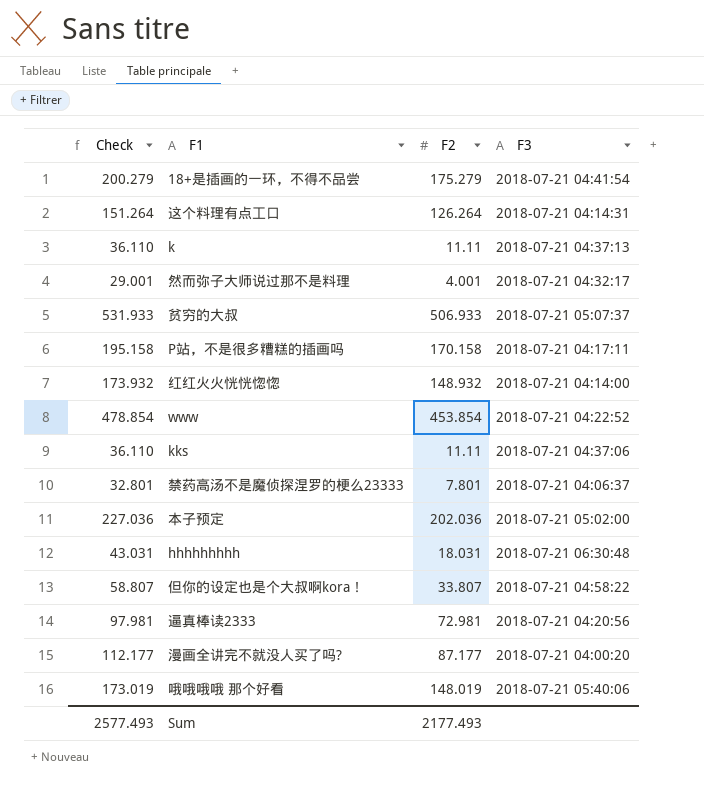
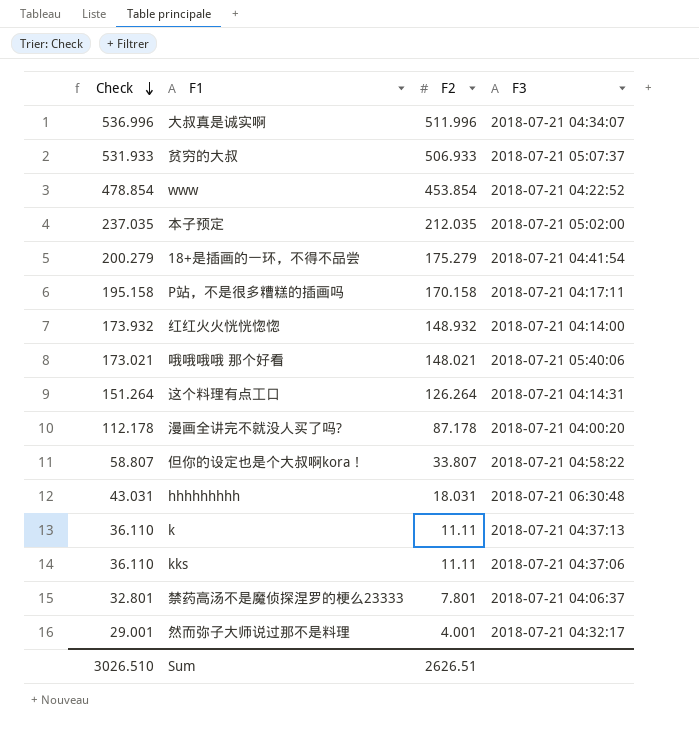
row order: none -> Check descending
row 逼真棒读2333: 97.981 | 72.981 | 2018-07-21 04:20:56 -> none
row 大叔真是诚实啊: none -> 536.996 | 511.996 | 2018-07-21 04:34:07
本子预定 | Check: 227.036 -> 237.035
本子预定 | F2: 202.036 -> 212.035
哦哦哦哦 那个好看 | Check: 173.019 -> 173.021
哦哦哦哦 那个好看 | F2: 148.019 -> 148.021
漫画全讲完不就没人买了吗? | Check: 112.177 -> 112.178
漫画全讲完不就没人买了吗? | F2: 87.177 -> 87.178
Sum | Check: 2577.493 -> 3026.510
Sum | F2: 2177.493 -> 2626.51

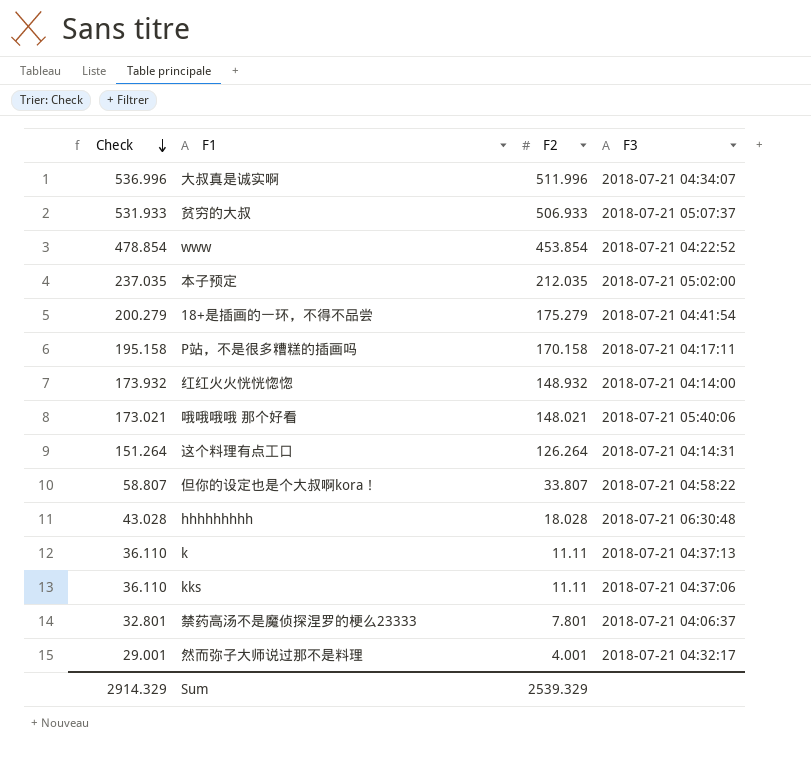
row 漫画全讲完不就没人买了吗?: 112.178 | 87.178 | 2018-07-21 04:00:20 -> none
hhhhhhhhh | Check: 43.031 -> 43.028
hhhhhhhhh | F2: 18.031 -> 18.028
Sum | Check: 3026.510 -> 2914.329
Sum | F2: 2626.51 -> 2539.329

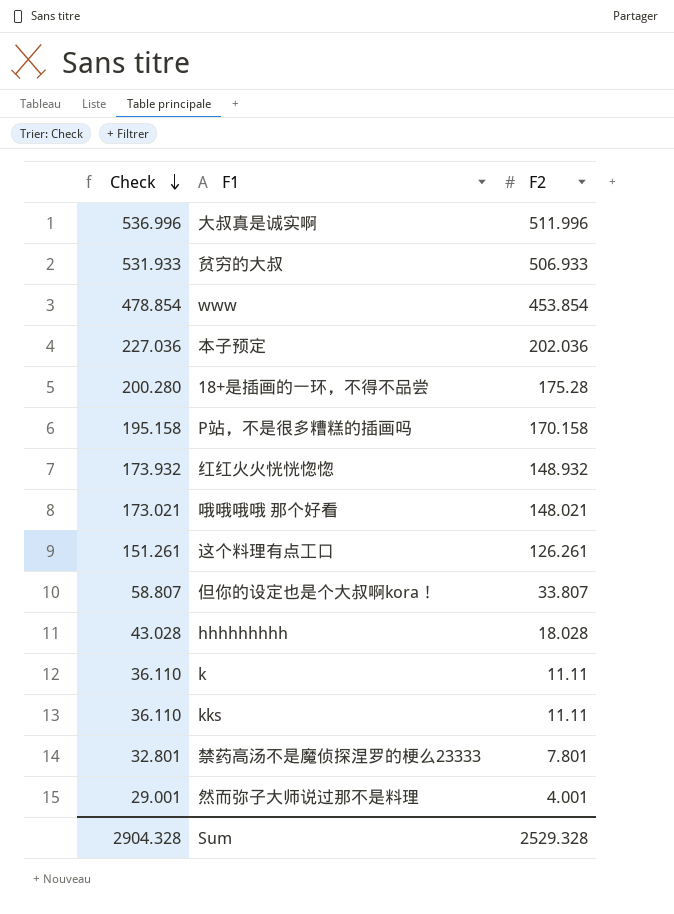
column F3 | position: 4 -> none
本子预定 | Check: 237.035 -> 227.036
本子预定 | F2: 212.035 -> 202.036
18+是插画的一环，不得不品尝 | Check: 200.279 -> 200.280
18+是插画的一环，不得不品尝 | F2: 175.279 -> 175.28
这个料理有点工口 | Check: 151.264 -> 151.261
这个料理有点工口 | F2: 126.264 -> 126.261
Sum | Check: 2914.329 -> 2904.328
Sum | F2: 2539.329 -> 2529.328

